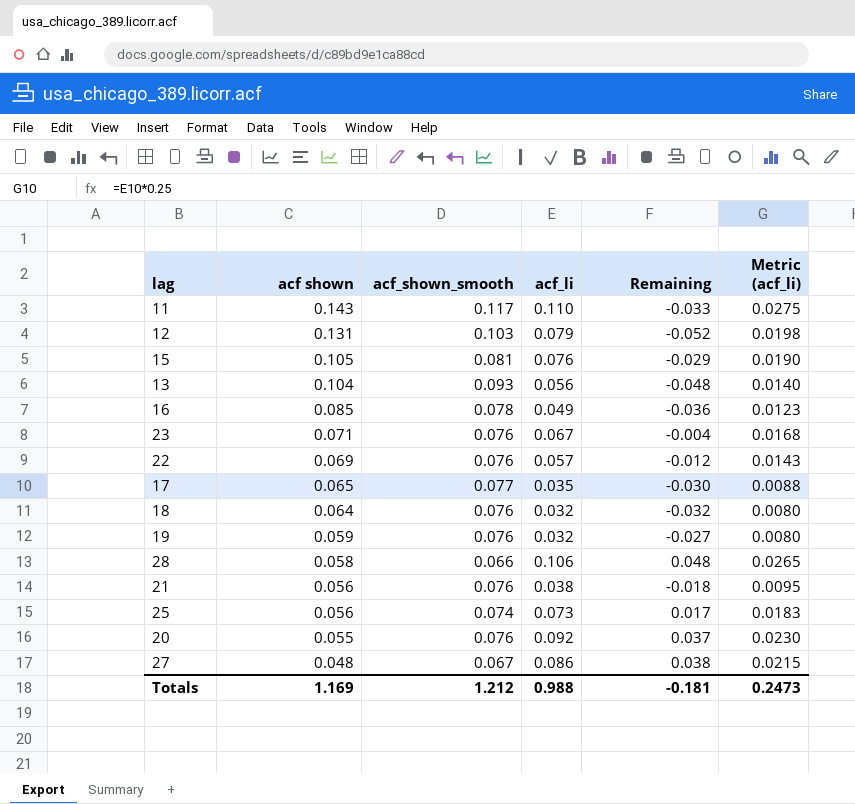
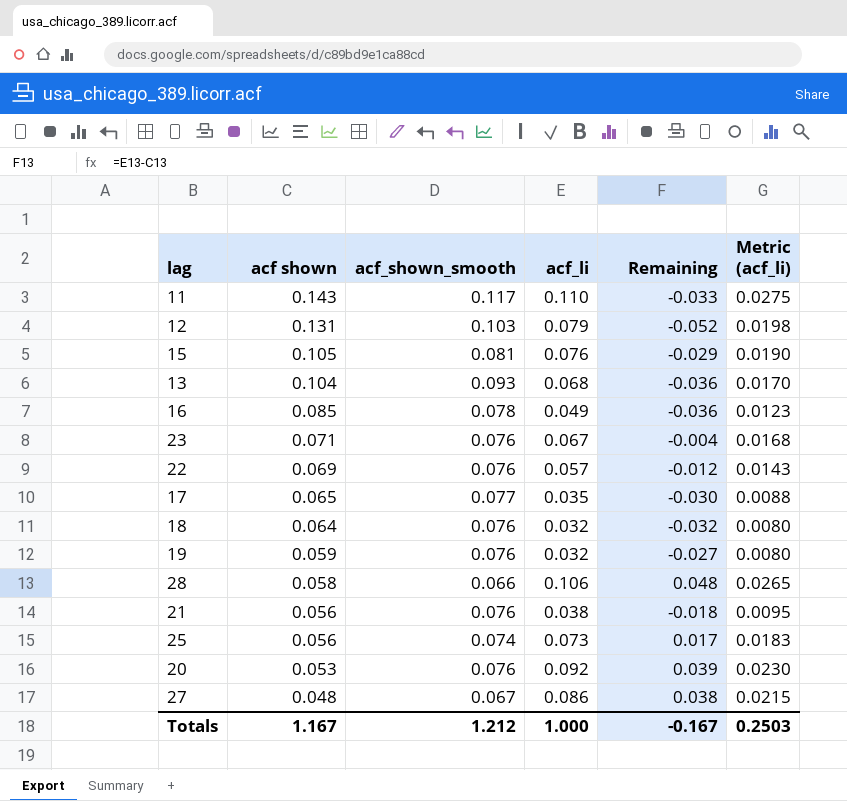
13 | acf_li: 0.056 -> 0.068
13 | Remaining: -0.048 -> -0.036
13 | Metric (acf_li): 0.0140 -> 0.0170
20 | acf shown: 0.055 -> 0.053
20 | Remaining: 0.037 -> 0.039
Totals | acf shown: 1.169 -> 1.167
Totals | acf_li: 0.988 -> 1.000
Totals | Remaining: -0.181 -> -0.167
Totals | Metric (acf_li): 0.2473 -> 0.2503

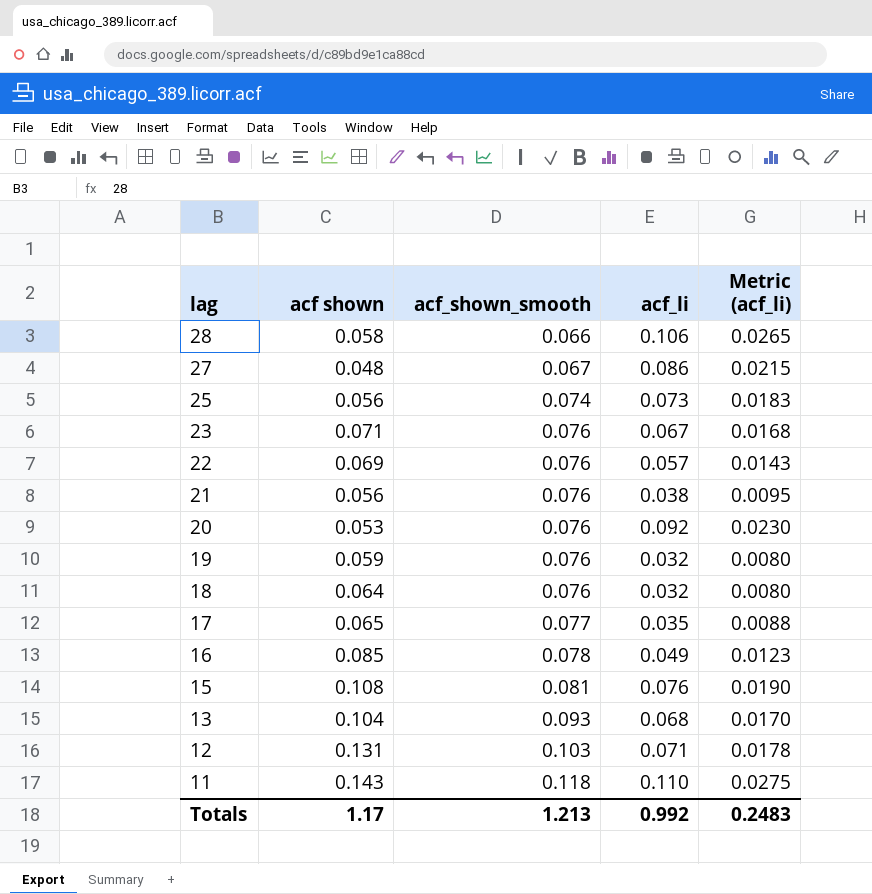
row order: acf shown descending -> lag descending
column Remaining | formula: [acf_li] - [acf shown] -> none
15 | acf shown: 0.105 -> 0.108
12 | acf_li: 0.079 -> 0.071
12 | Metric (acf_li): 0.0198 -> 0.0178
11 | acf_shown_smooth: 0.117 -> 0.118
Totals | acf shown: 1.167 -> 1.17
Totals | acf_shown_smooth: 1.212 -> 1.213
Totals | acf_li: 1.000 -> 0.992
Totals | Metric (acf_li): 0.2503 -> 0.2483

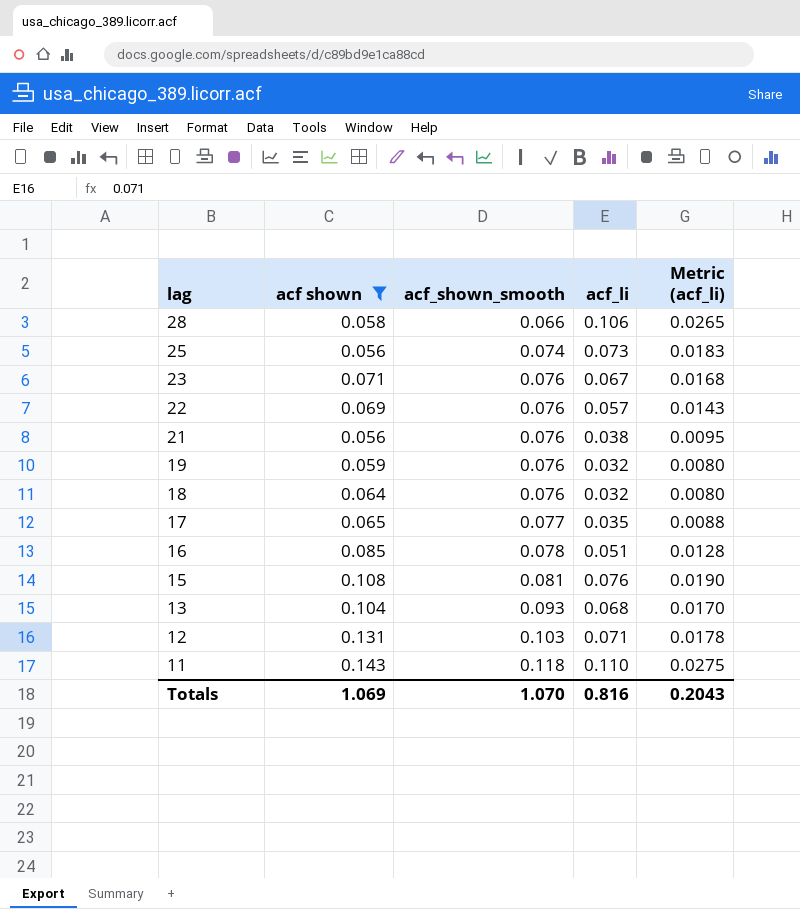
filter: none -> acf shown >= 0.056
16 | acf_li: 0.049 -> 0.051
16 | Metric (acf_li): 0.0123 -> 0.0128
Totals | acf shown: 1.17 -> 1.069
Totals | acf_shown_smooth: 1.213 -> 1.070
Totals | acf_li: 0.992 -> 0.816
Totals | Metric (acf_li): 0.2483 -> 0.2043

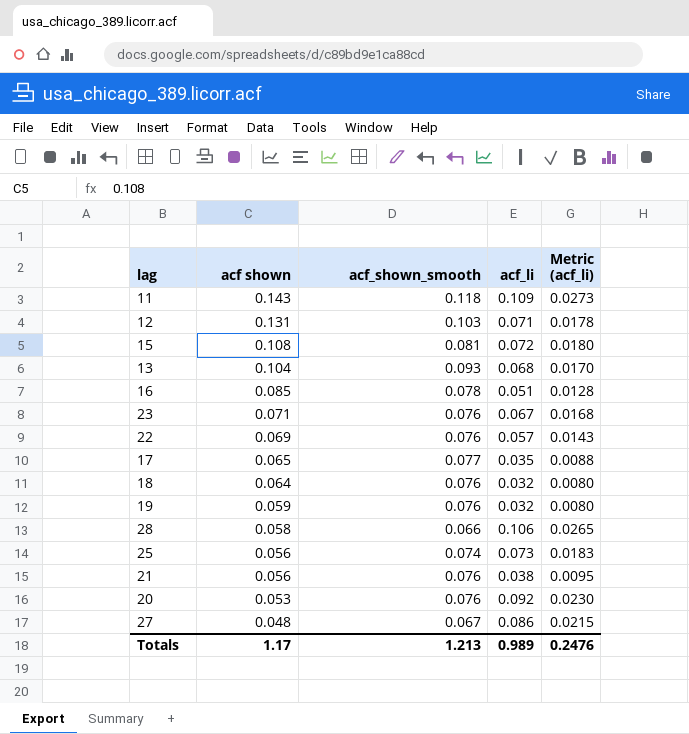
filter: acf shown >= 0.056 -> none
row order: lag descending -> acf shown descending
11 | acf_li: 0.110 -> 0.109
11 | Metric (acf_li): 0.0275 -> 0.0273
15 | acf_li: 0.076 -> 0.072
15 | Metric (acf_li): 0.0190 -> 0.0180
Totals | acf shown: 1.069 -> 1.17
Totals | acf_shown_smooth: 1.070 -> 1.213
Totals | acf_li: 0.816 -> 0.989
Totals | Metric (acf_li): 0.2043 -> 0.2476

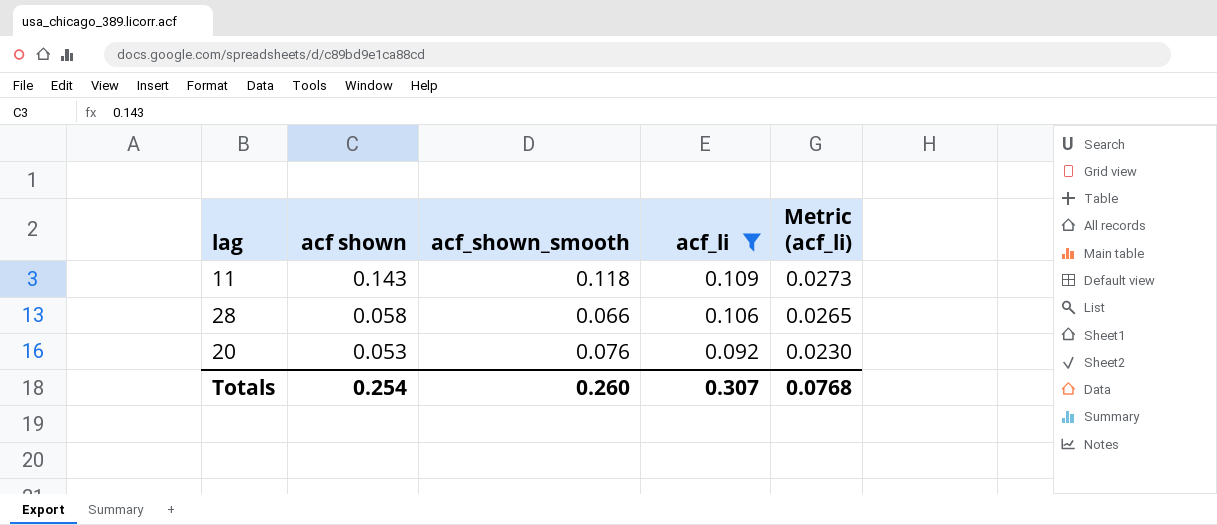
filter: none -> acf_li >= 0.092
Totals | acf shown: 1.17 -> 0.254
Totals | acf_shown_smooth: 1.213 -> 0.260
Totals | acf_li: 0.989 -> 0.307
Totals | Metric (acf_li): 0.2476 -> 0.0768

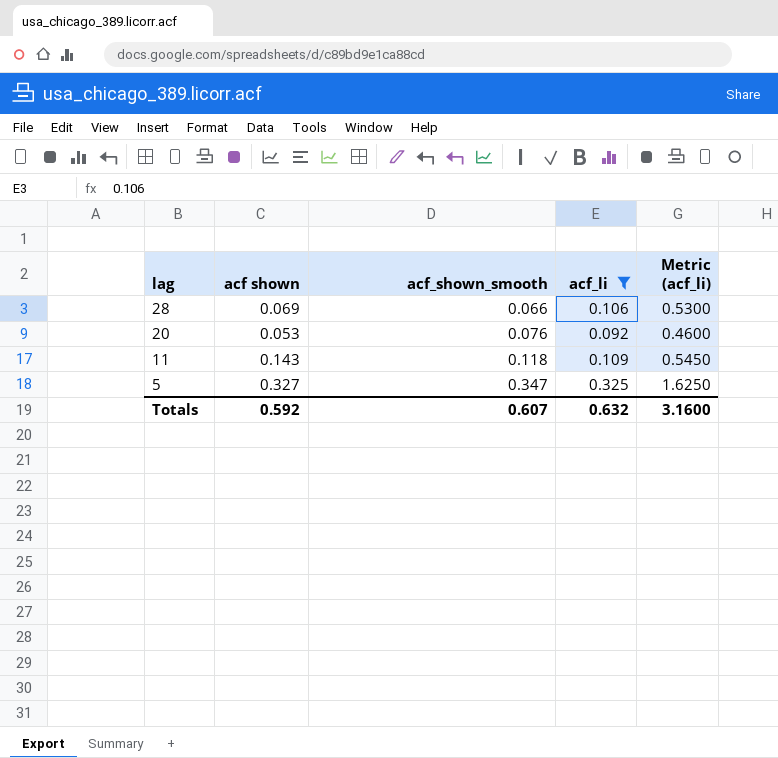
row order: acf shown descending -> lag descending
column Metric (acf_li) | formula: [acf_li] * 0.25 -> [acf_li] * 5
28 | acf shown: 0.058 -> 0.069
row 5: none -> 0.327 | 0.347 | 0.325 | 1.6250
Totals | acf shown: 0.254 -> 0.592
Totals | acf_shown_smooth: 0.260 -> 0.607
Totals | acf_li: 0.307 -> 0.632
Totals | Metric (acf_li): 0.0768 -> 3.1600

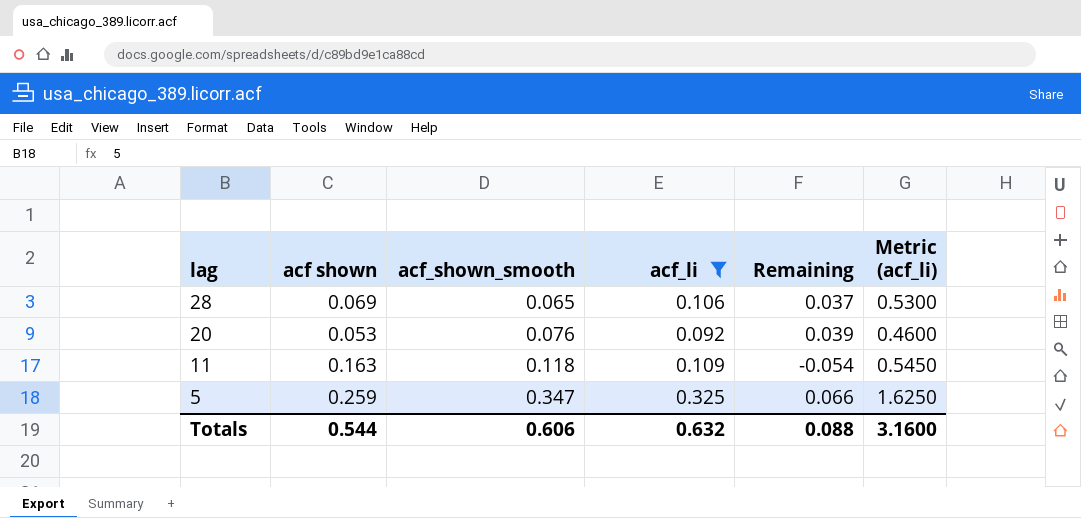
column Remaining | formula: none -> [acf_li] - [acf shown]
28 | acf_shown_smooth: 0.066 -> 0.065
11 | acf shown: 0.143 -> 0.163
5 | acf shown: 0.327 -> 0.259
Totals | acf shown: 0.592 -> 0.544
Totals | acf_shown_smooth: 0.607 -> 0.606

